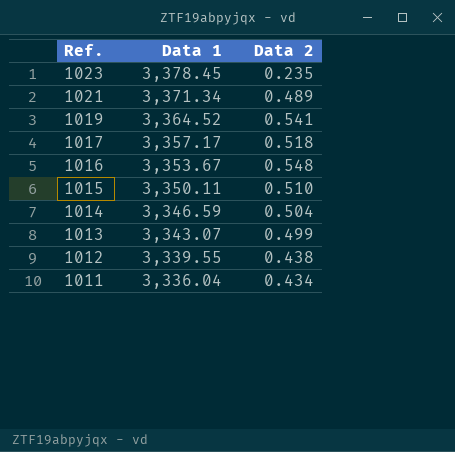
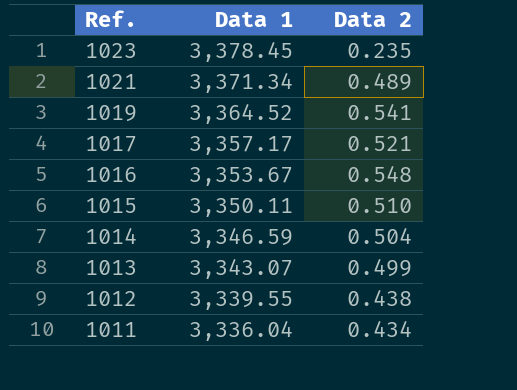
1017 | Data 2: 0.518 -> 0.521

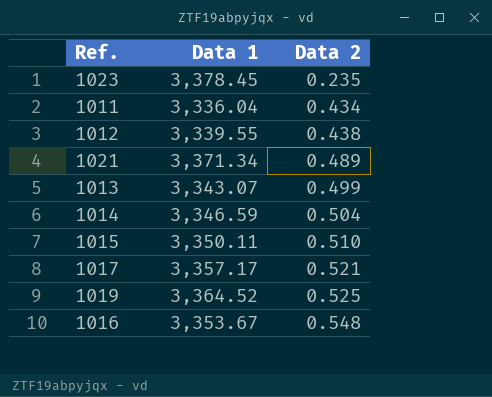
row order: Ref. descending -> Data 2 ascending
1019 | Data 2: 0.541 -> 0.525

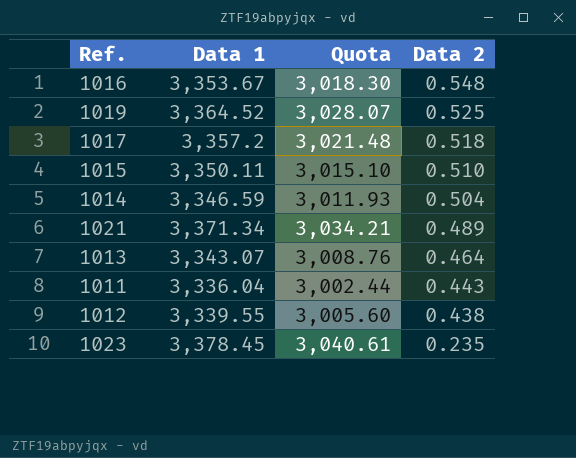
row order: Data 2 ascending -> Data 2 descending
column Quota | formula: none -> [Data 1] * 0.9
1017 | Data 1: 3,357.17 -> 3,357.2
1017 | Data 2: 0.521 -> 0.518
1013 | Data 2: 0.499 -> 0.464
1011 | Data 2: 0.434 -> 0.443

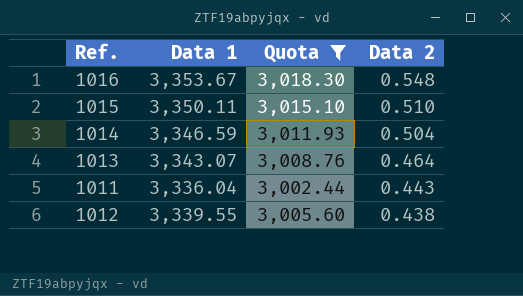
filter: none -> Quota <= 3,018.30

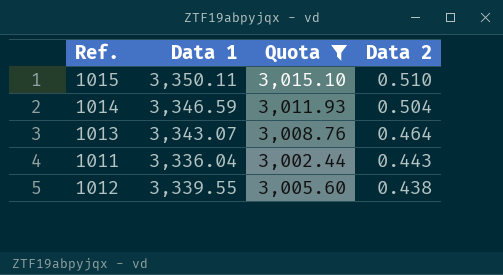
row 1016: 3,353.67 | 3,018.30 | 0.548 -> none

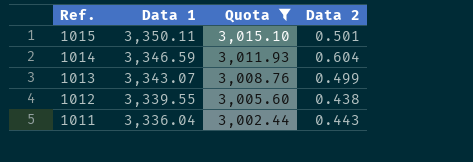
row order: Data 2 descending -> Ref. descending
1015 | Data 2: 0.510 -> 0.501
1014 | Data 2: 0.504 -> 0.604
1013 | Data 2: 0.464 -> 0.499

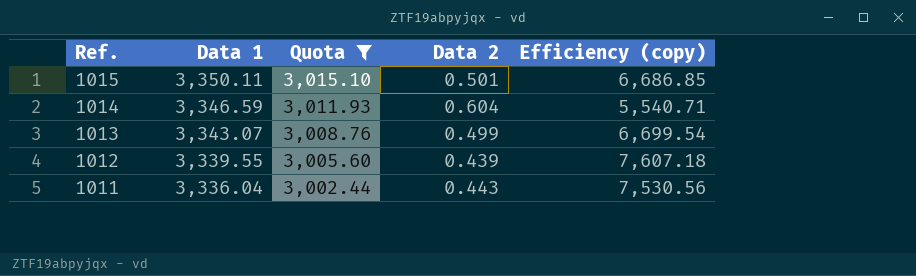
column Efficiency (copy) | formula: none -> [Data 1] / [Data 2]
1012 | Data 2: 0.438 -> 0.439

